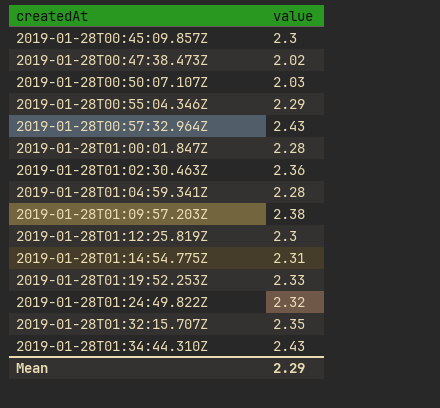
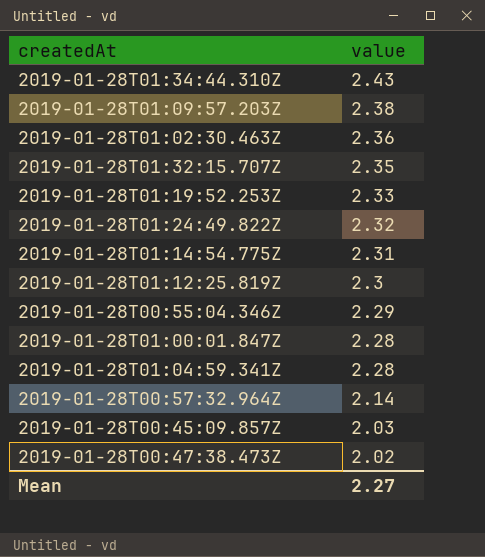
row order: createdAt ascending -> value descending
row 2019-01-28T00:50:07.107Z: 2.03 -> none
2019-01-28T00:57:32.964Z | value: 2.43 -> 2.14
2019-01-28T00:45:09.857Z | value: 2.3 -> 2.03
Mean | value: 2.29 -> 2.27

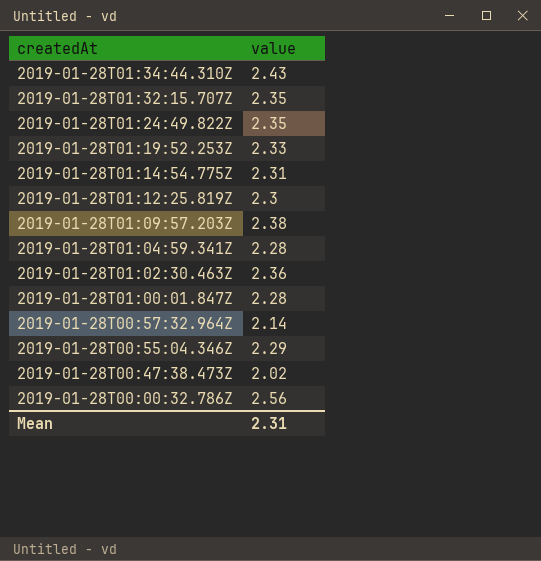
row order: value descending -> createdAt descending
row 2019-01-28T00:45:09.857Z: 2.03 -> none
2019-01-28T01:24:49.822Z | value: 2.32 -> 2.35
row 2019-01-28T00:00:32.786Z: none -> 2.56
Mean | value: 2.27 -> 2.31

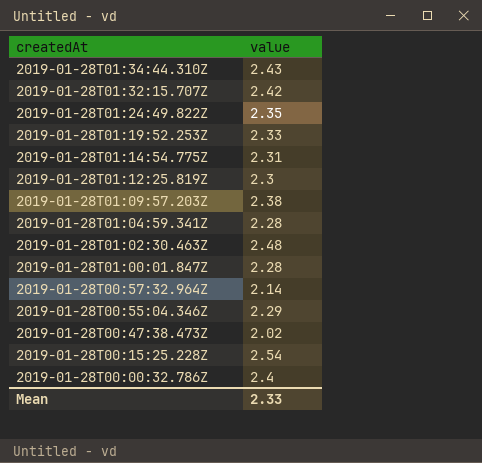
2019-01-28T01:32:15.707Z | value: 2.35 -> 2.42
2019-01-28T01:02:30.463Z | value: 2.36 -> 2.48
row 2019-01-28T00:15:25.228Z: none -> 2.54
2019-01-28T00:00:32.786Z | value: 2.56 -> 2.4
Mean | value: 2.31 -> 2.33

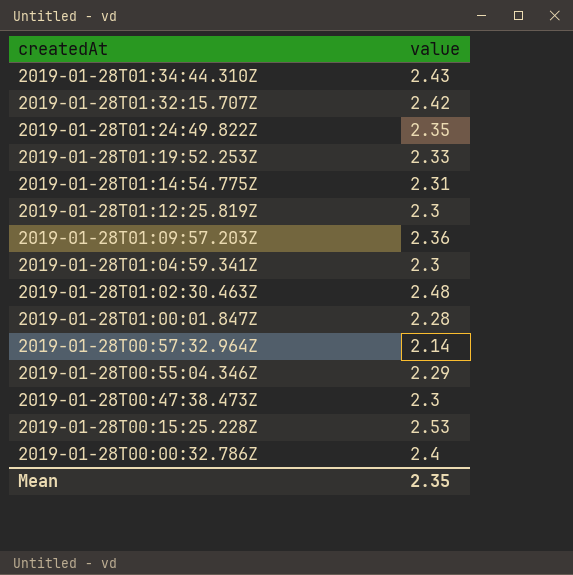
2019-01-28T01:09:57.203Z | value: 2.38 -> 2.36
2019-01-28T01:04:59.341Z | value: 2.28 -> 2.3
2019-01-28T00:47:38.473Z | value: 2.02 -> 2.3
2019-01-28T00:15:25.228Z | value: 2.54 -> 2.53
Mean | value: 2.33 -> 2.35

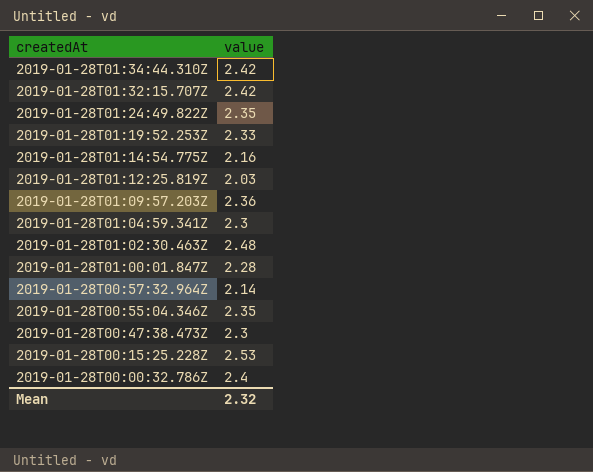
2019-01-28T01:34:44.310Z | value: 2.43 -> 2.42
2019-01-28T01:14:54.775Z | value: 2.31 -> 2.16
2019-01-28T01:12:25.819Z | value: 2.3 -> 2.03
2019-01-28T00:55:04.346Z | value: 2.29 -> 2.35
Mean | value: 2.35 -> 2.32

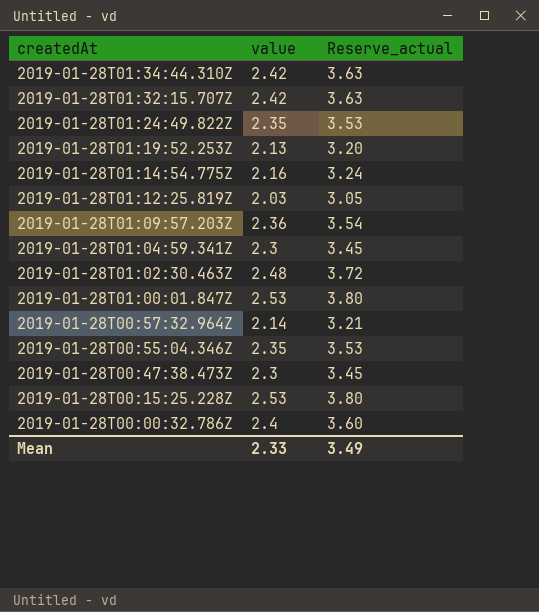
column Reserve_actual | formula: none -> [value] * 1.5
2019-01-28T01:19:52.253Z | value: 2.33 -> 2.13
2019-01-28T01:00:01.847Z | value: 2.28 -> 2.53
Mean | value: 2.32 -> 2.33

